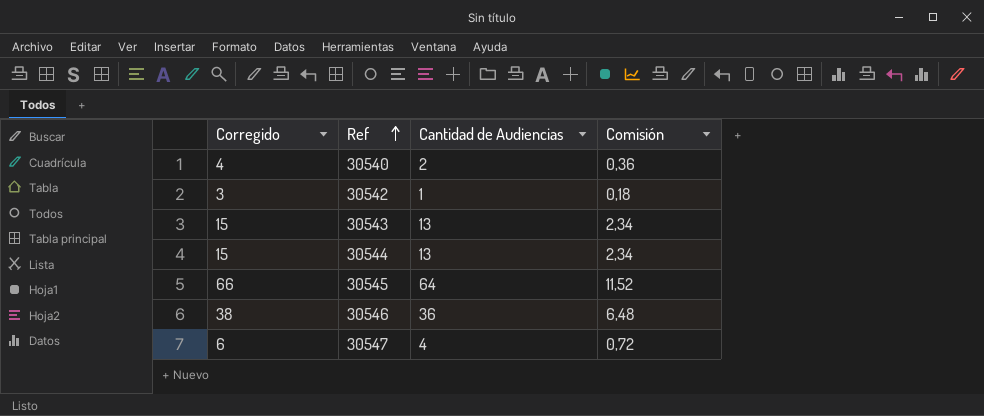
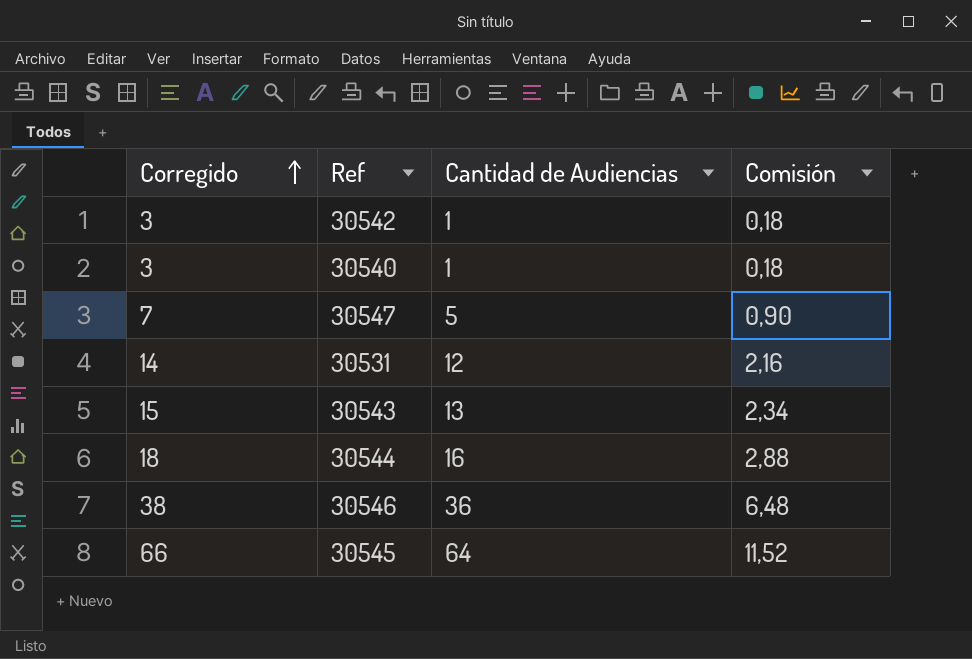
row order: Ref ascending -> Corregido ascending
30540 | Corregido: 4 -> 3
30540 | Cantidad de Audiencias: 2 -> 1
30540 | Comisión: 0,36 -> 0,18
30547 | Corregido: 6 -> 7
30547 | Cantidad de Audiencias: 4 -> 5
30547 | Comisión: 0,72 -> 0,90
row 30531: none -> 14 | 12 | 2,16
30544 | Corregido: 15 -> 18
30544 | Cantidad de Audiencias: 13 -> 16
30544 | Comisión: 2,34 -> 2,88

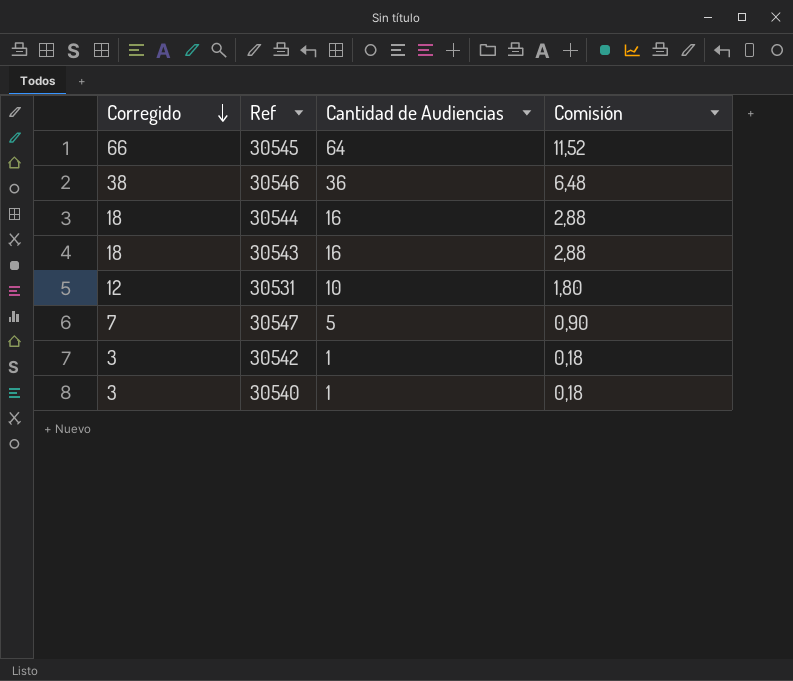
row order: Corregido ascending -> Corregido descending
30543 | Corregido: 15 -> 18
30543 | Cantidad de Audiencias: 13 -> 16
30543 | Comisión: 2,34 -> 2,88
30531 | Corregido: 14 -> 12
30531 | Cantidad de Audiencias: 12 -> 10
30531 | Comisión: 2,16 -> 1,80

